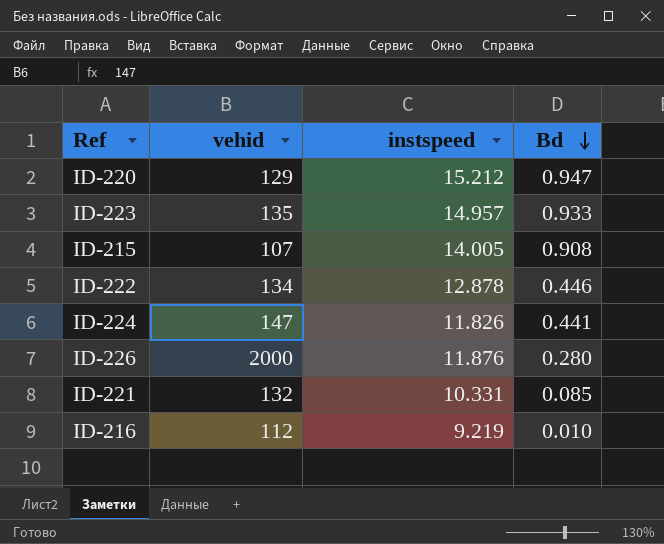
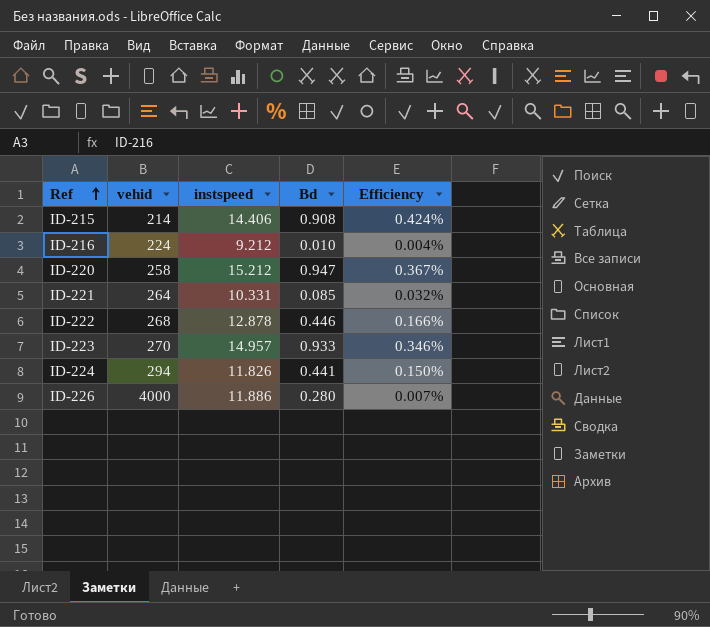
row order: Bd descending -> Ref ascending
column Efficiency | formula: none -> [Bd] / [vehid]
ID-215 | vehid: 107 -> 214
ID-215 | instspeed: 14.005 -> 14.406
ID-216 | vehid: 112 -> 224
ID-216 | instspeed: 9.219 -> 9.212
ID-220 | vehid: 129 -> 258
ID-221 | vehid: 132 -> 264
ID-222 | vehid: 134 -> 268
ID-223 | vehid: 135 -> 270
ID-224 | vehid: 147 -> 294
ID-226 | vehid: 2000 -> 4000
ID-226 | instspeed: 11.876 -> 11.886

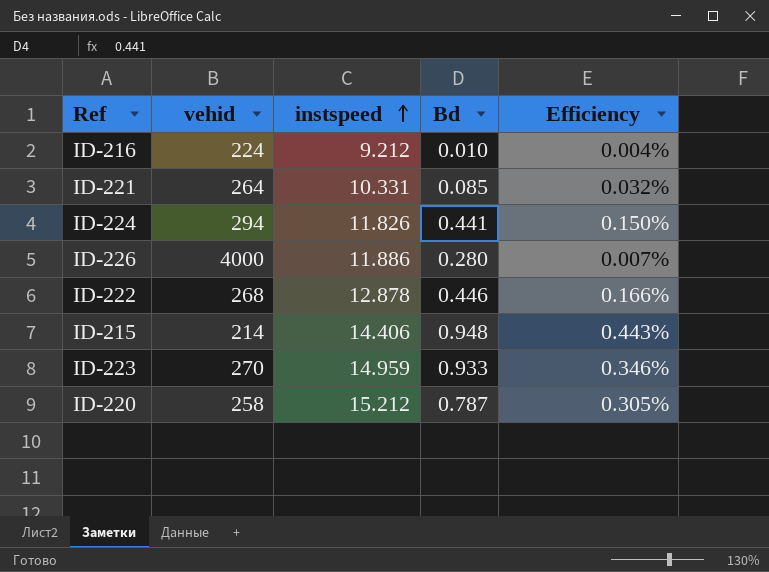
row order: Ref ascending -> instspeed ascending
ID-215 | Bd: 0.908 -> 0.948
ID-215 | Efficiency: 0.424% -> 0.443%
ID-223 | instspeed: 14.957 -> 14.959
ID-220 | Bd: 0.947 -> 0.787
ID-220 | Efficiency: 0.367% -> 0.305%

